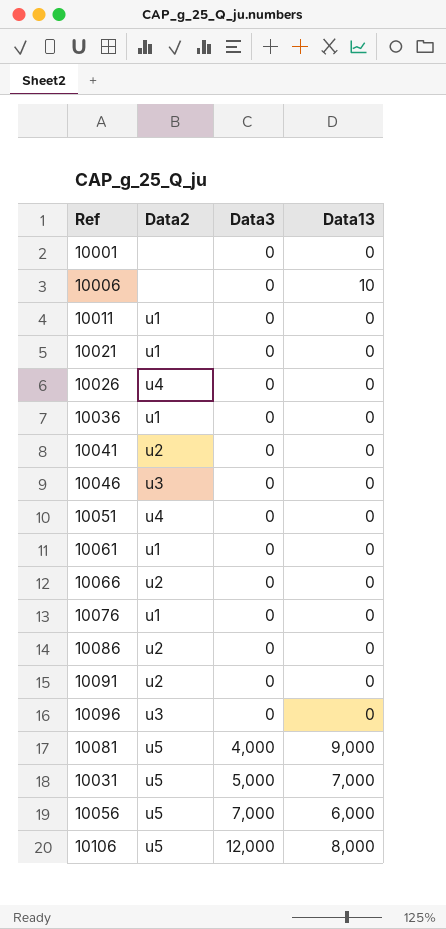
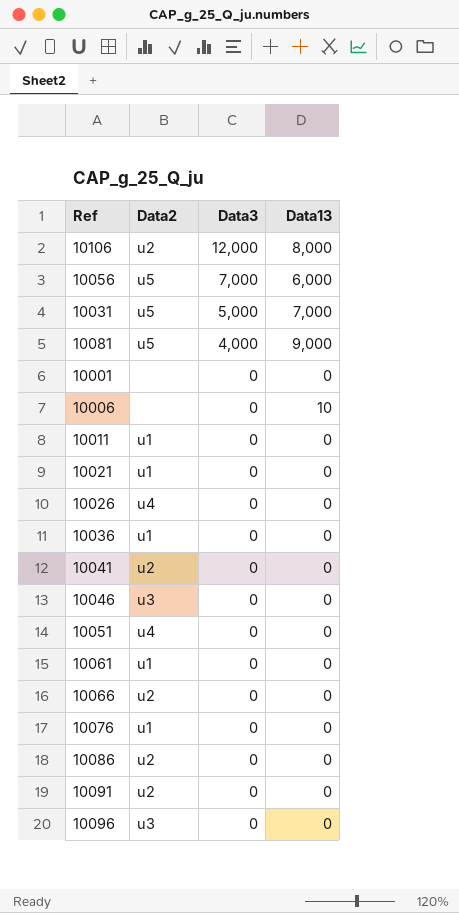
row order: Data3 ascending -> Data3 descending
10106 | Data2: u5 -> u2

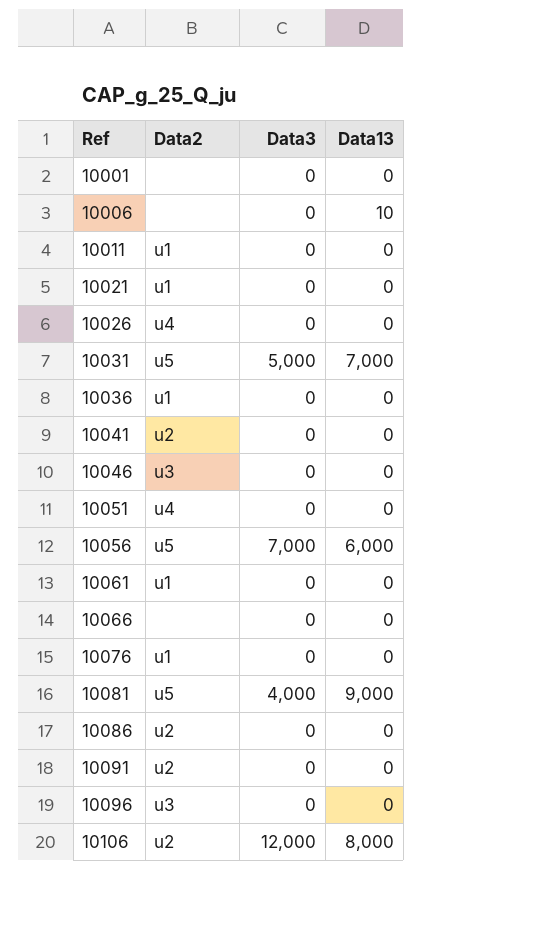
row order: Data3 descending -> Ref ascending
10066 | Data2: u2 -> none

